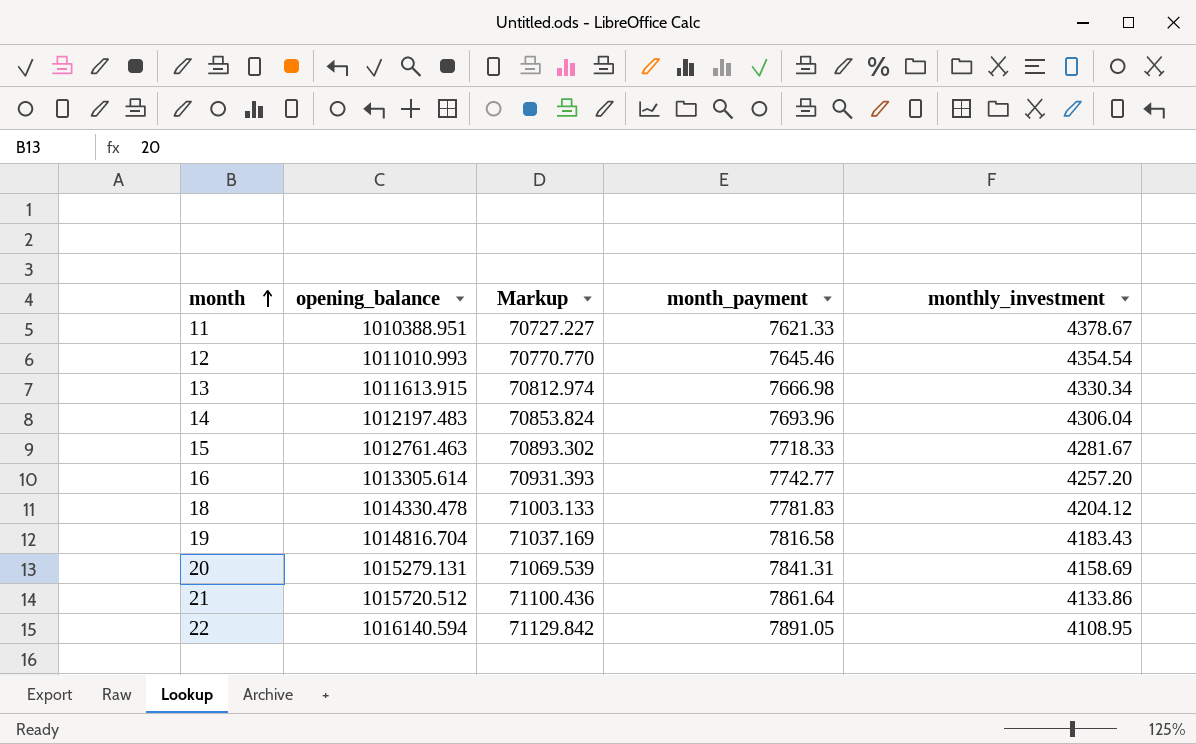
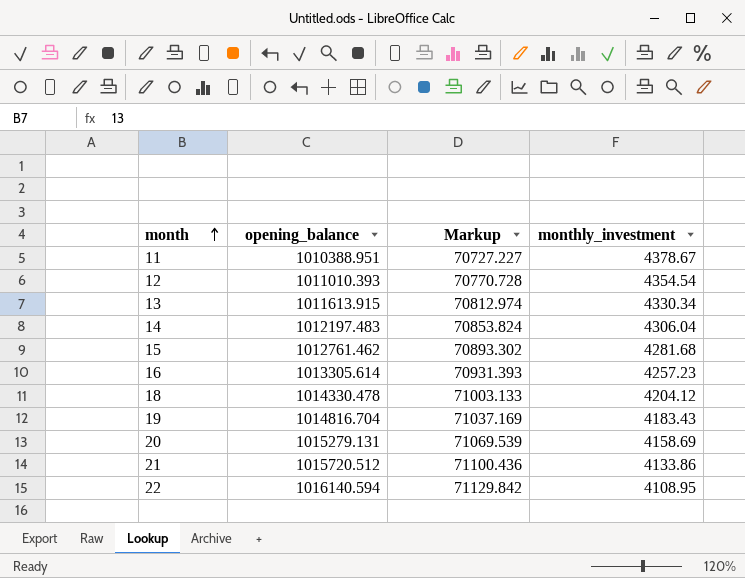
column month_payment | position: 4 -> none
12 | opening_balance: 1011010.993 -> 1011010.393
12 | Markup: 70770.770 -> 70770.728
15 | opening_balance: 1012761.463 -> 1012761.462
15 | monthly_investment: 4281.67 -> 4281.68
16 | monthly_investment: 4257.20 -> 4257.23

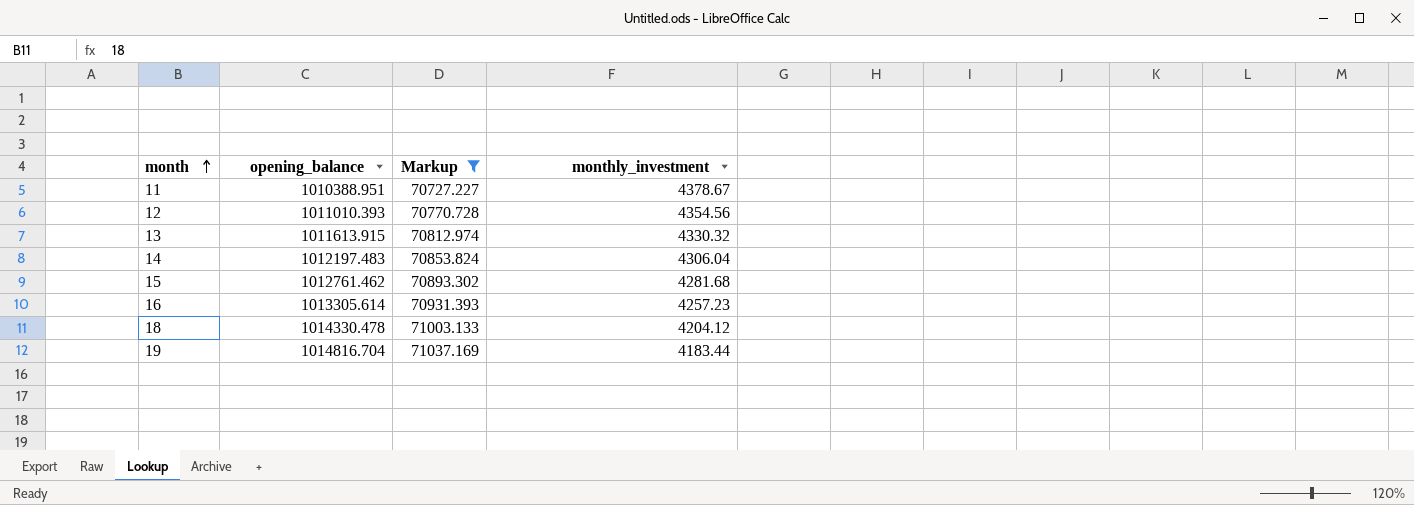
filter: none -> Markup <= 71037.169
12 | monthly_investment: 4354.54 -> 4354.56
13 | monthly_investment: 4330.34 -> 4330.32
19 | monthly_investment: 4183.43 -> 4183.44

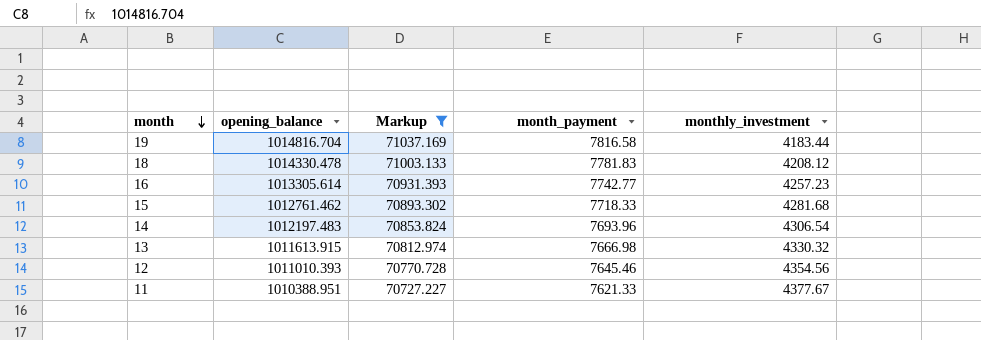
row order: month ascending -> month descending
column month_payment | position: none -> 4
18 | monthly_investment: 4204.12 -> 4208.12
14 | monthly_investment: 4306.04 -> 4306.54
11 | monthly_investment: 4378.67 -> 4377.67

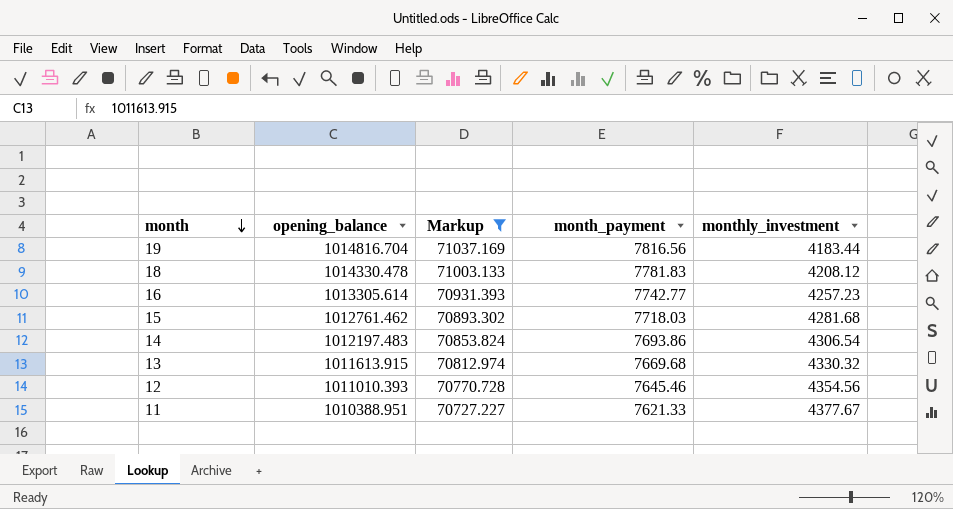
19 | month_payment: 7816.58 -> 7816.56
15 | month_payment: 7718.33 -> 7718.03
14 | month_payment: 7693.96 -> 7693.86
13 | month_payment: 7666.98 -> 7669.68

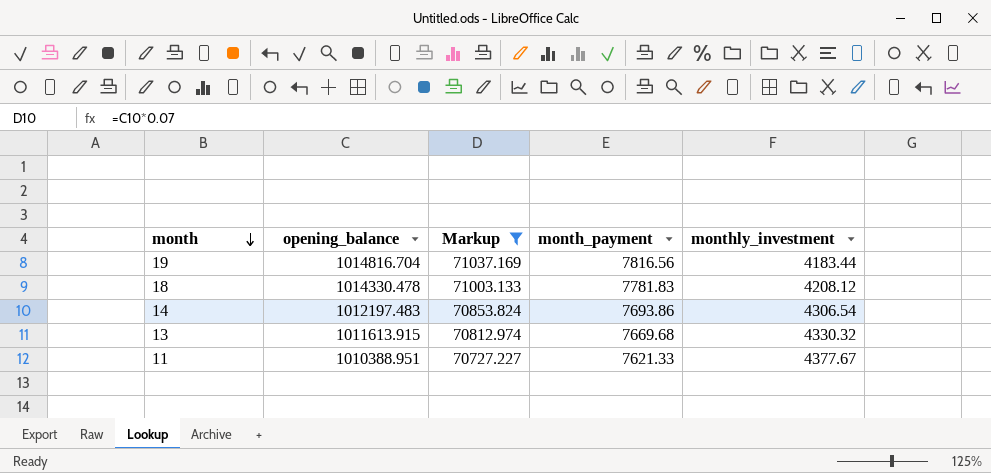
row 16: 1013305.614 | 70931.393 | 7742.77 | 4257.23 -> none
row 15: 1012761.462 | 70893.302 | 7718.03 | 4281.68 -> none
row 12: 1011010.393 | 70770.728 | 7645.46 | 4354.56 -> none

